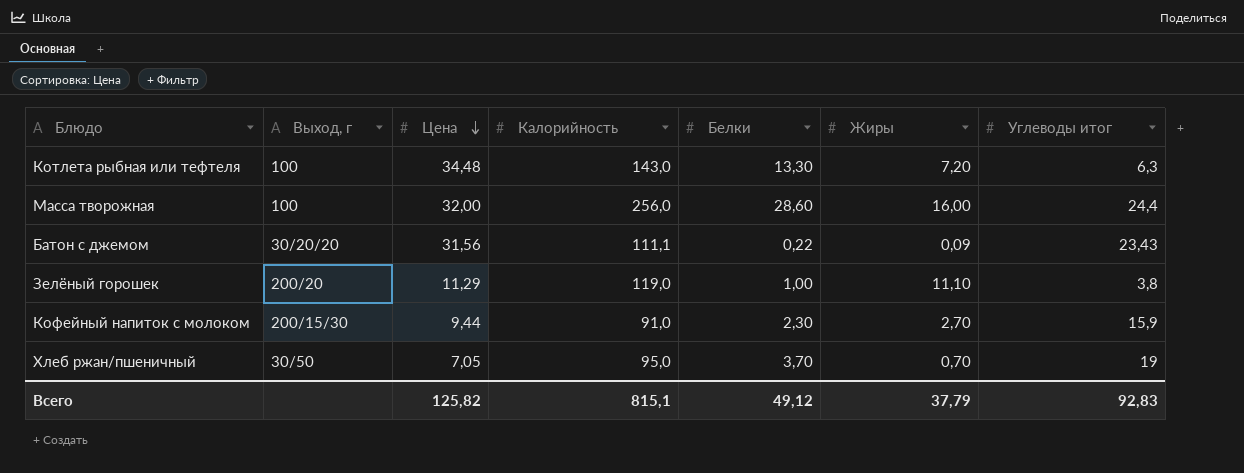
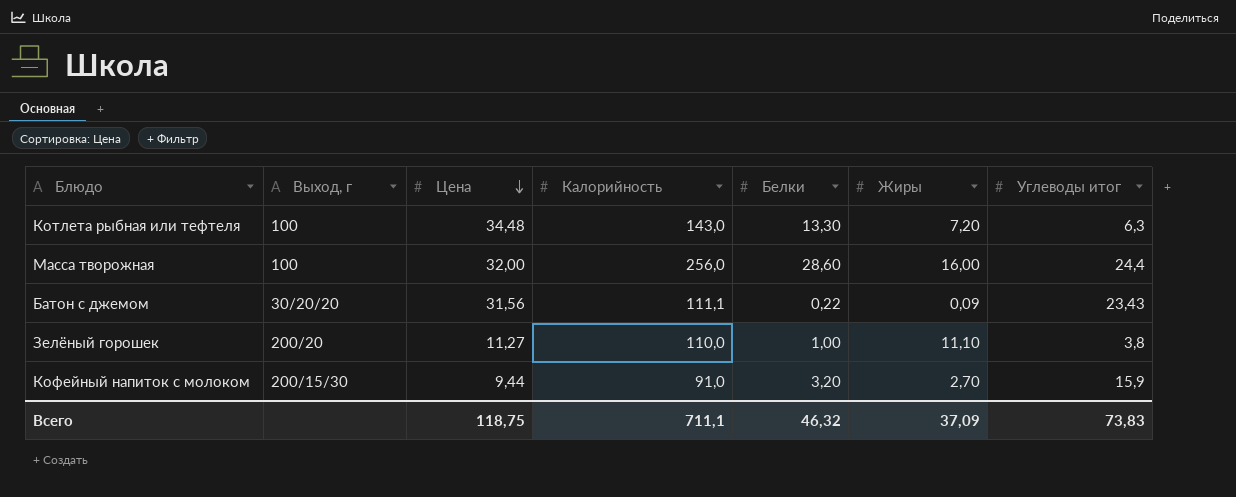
row Хлеб ржан/пшеничный: 30/50 | 7,05 | 95,0 | 3,70 | 0,70 | 19 -> none
Зелёный горошек | Цена: 11,29 -> 11,27
Зелёный горошек | Калорийность: 119,0 -> 110,0
Кофейный напиток с молоком | Белки: 2,30 -> 3,20
Всего | Цена: 125,82 -> 118,75
Всего | Калорийность: 815,1 -> 711,1
Всего | Белки: 49,12 -> 46,32
Всего | Жиры: 37,79 -> 37,09
Всего | Углеводы итог: 92,83 -> 73,83

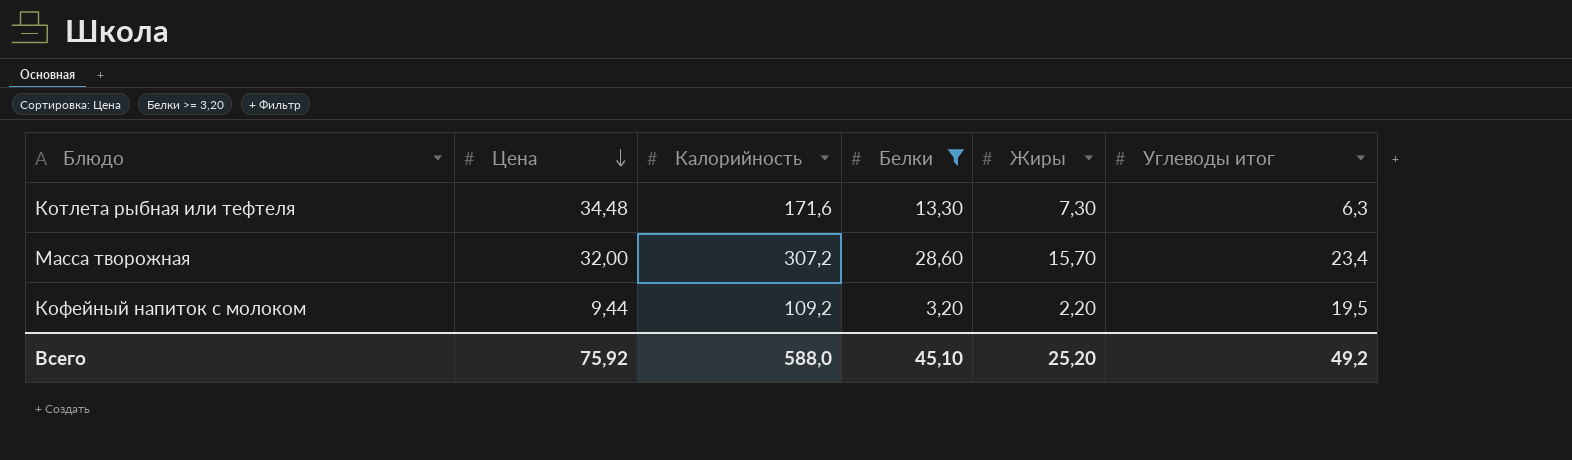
filter: none -> Белки >= 3,20
column Выход, г | position: 2 -> none
Котлета рыбная или тефтеля | Калорийность: 143,0 -> 171,6
Котлета рыбная или тефтеля | Жиры: 7,20 -> 7,30
Масса творожная | Калорийность: 256,0 -> 307,2
Масса творожная | Жиры: 16,00 -> 15,70
Масса творожная | Углеводы итог: 24,4 -> 23,4
Кофейный напиток с молоком | Калорийность: 91,0 -> 109,2
Кофейный напиток с молоком | Жиры: 2,70 -> 2,20
Кофейный напиток с молоком | Углеводы итог: 15,9 -> 19,5
Всего | Цена: 118,75 -> 75,92
Всего | Калорийность: 711,1 -> 588,0
Всего | Белки: 46,32 -> 45,10
Всего | Жиры: 37,09 -> 25,20
Всего | Углеводы итог: 73,83 -> 49,2

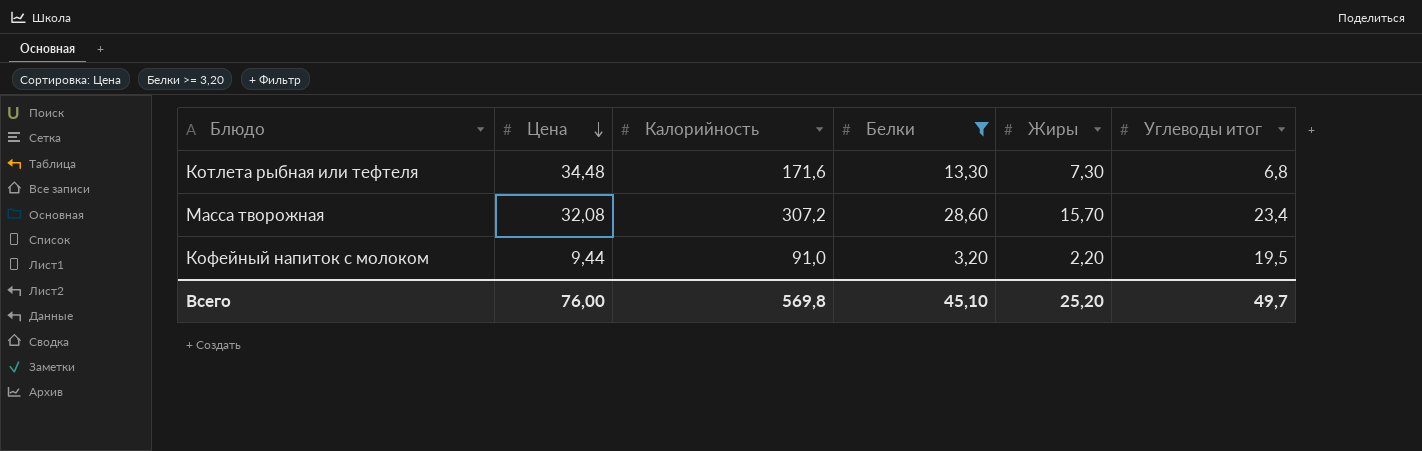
Котлета рыбная или тефтеля | Углеводы итог: 6,3 -> 6,8
Масса творожная | Цена: 32,00 -> 32,08
Кофейный напиток с молоком | Калорийность: 109,2 -> 91,0
Всего | Цена: 75,92 -> 76,00
Всего | Калорийность: 588,0 -> 569,8
Всего | Углеводы итог: 49,2 -> 49,7

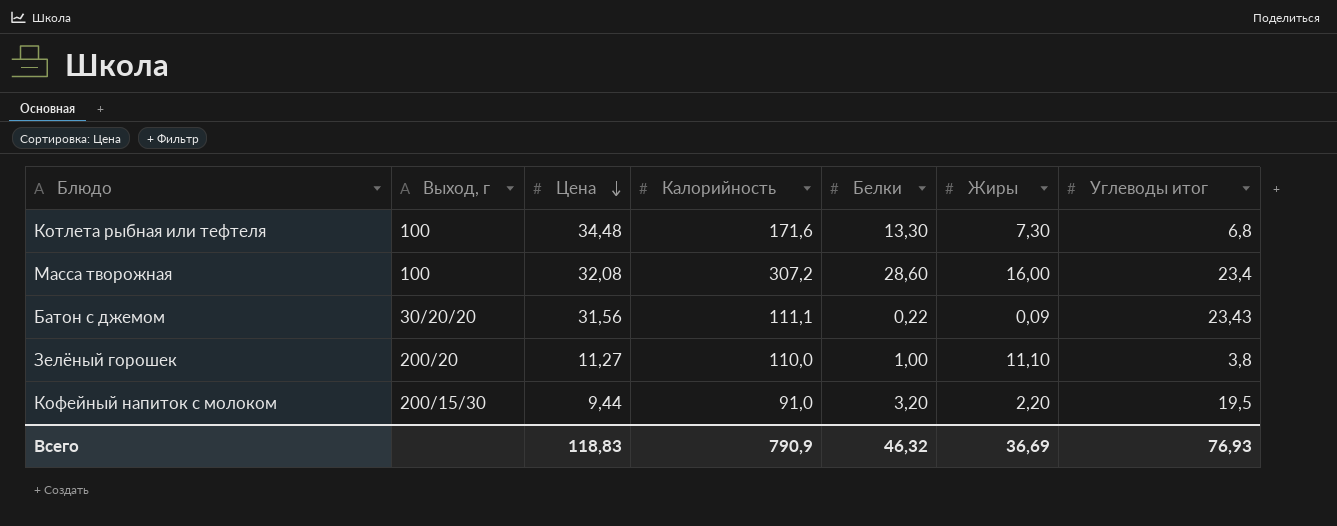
filter: Белки >= 3,20 -> none
column Выход, г | position: none -> 2
Масса творожная | Жиры: 15,70 -> 16,00
Всего | Цена: 76,00 -> 118,83
Всего | Калорийность: 569,8 -> 790,9
Всего | Белки: 45,10 -> 46,32
Всего | Жиры: 25,20 -> 36,69
Всего | Углеводы итог: 49,7 -> 76,93

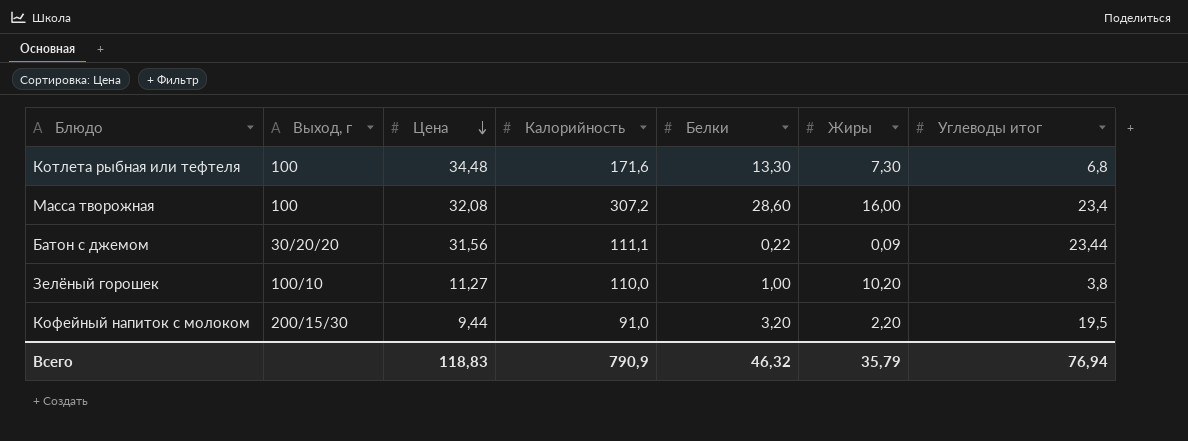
Батон с джемом | Углеводы итог: 23,43 -> 23,44
Зелёный горошек | Выход, г: 200/20 -> 100/10
Зелёный горошек | Жиры: 11,10 -> 10,20
Всего | Жиры: 36,69 -> 35,79
Всего | Углеводы итог: 76,93 -> 76,94

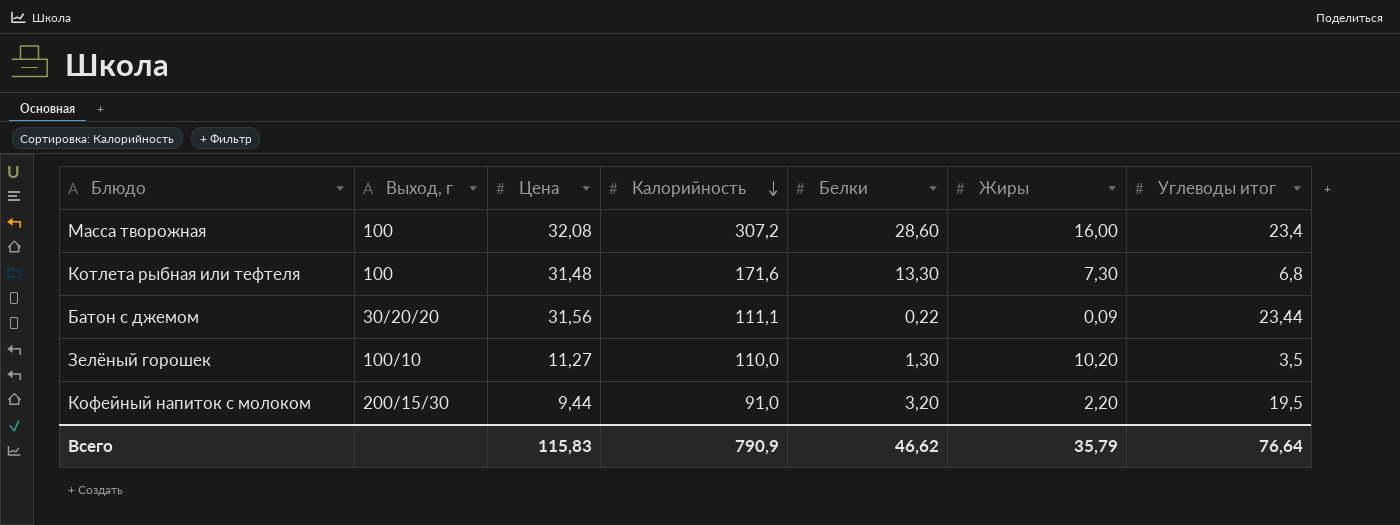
row order: Цена descending -> Калорийность descending
Котлета рыбная или тефтеля | Цена: 34,48 -> 31,48
Зелёный горошек | Белки: 1,00 -> 1,30
Зелёный горошек | Углеводы итог: 3,8 -> 3,5
Всего | Цена: 118,83 -> 115,83
Всего | Белки: 46,32 -> 46,62
Всего | Углеводы итог: 76,94 -> 76,64

